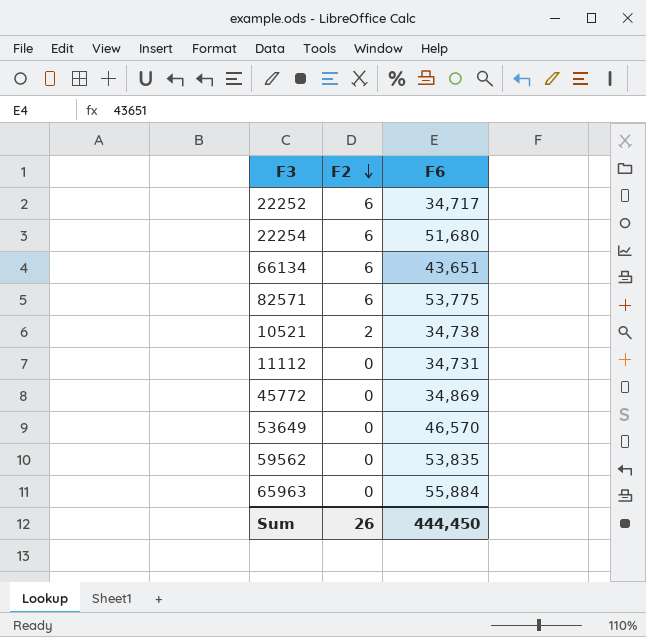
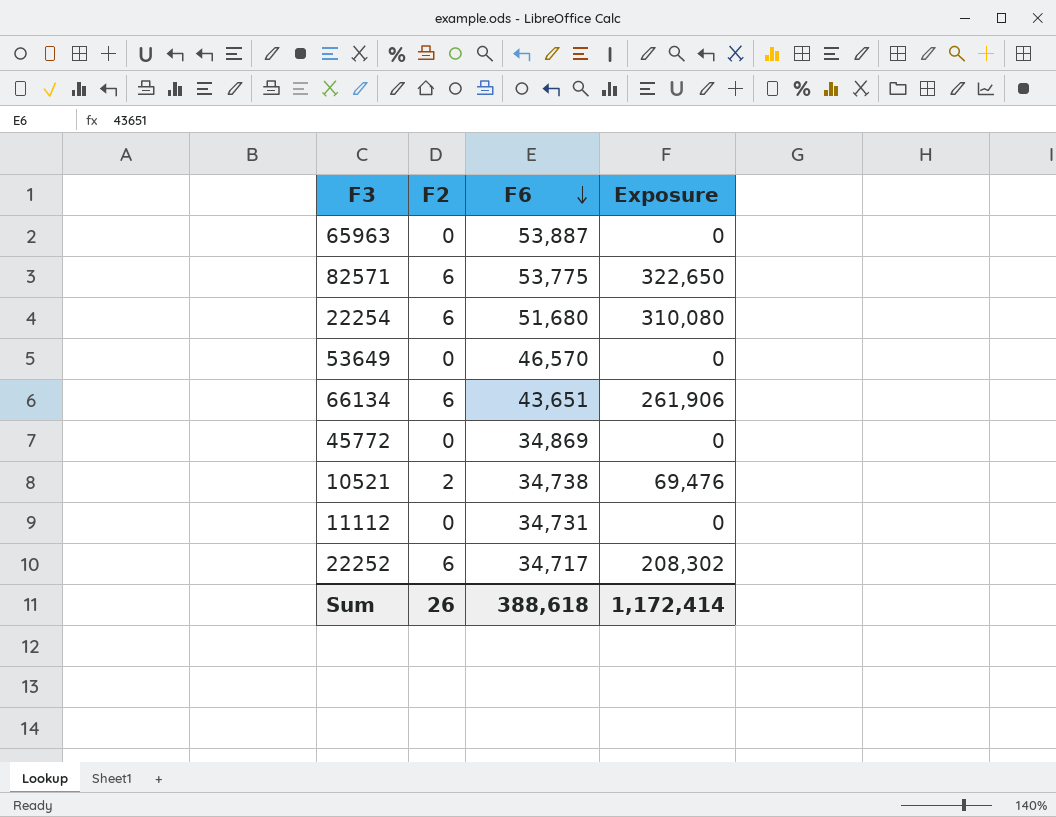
row order: F2 descending -> F6 descending
column Exposure | formula: none -> [F2] * [F6]
row 59562: 0 | 53,835 -> none
65963 | F6: 55,884 -> 53,887
Sum | F6: 444,450 -> 388,618

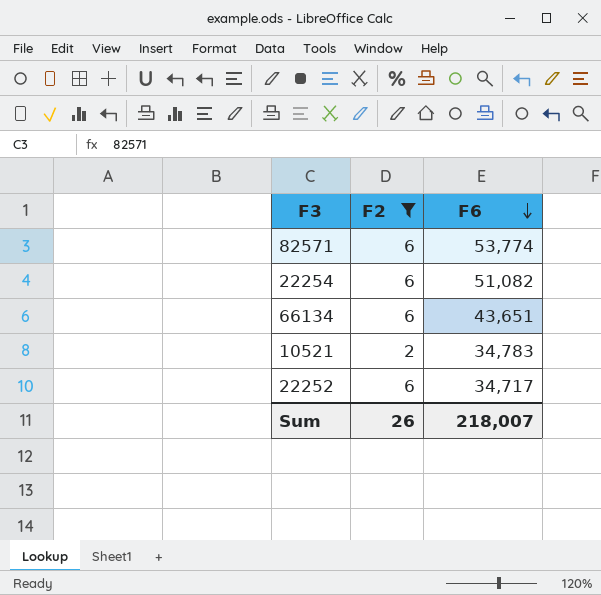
filter: none -> F2 != 0
column Exposure | formula: [F2] * [F6] -> none
82571 | F6: 53,775 -> 53,774
22254 | F6: 51,680 -> 51,082
10521 | F6: 34,738 -> 34,783
Sum | F6: 388,618 -> 218,007

